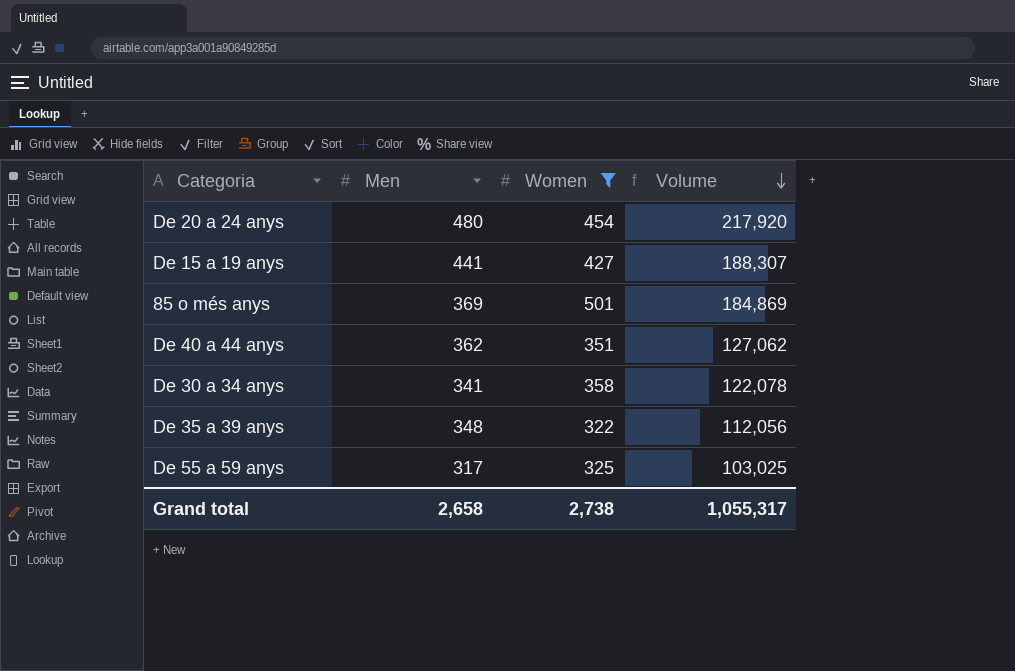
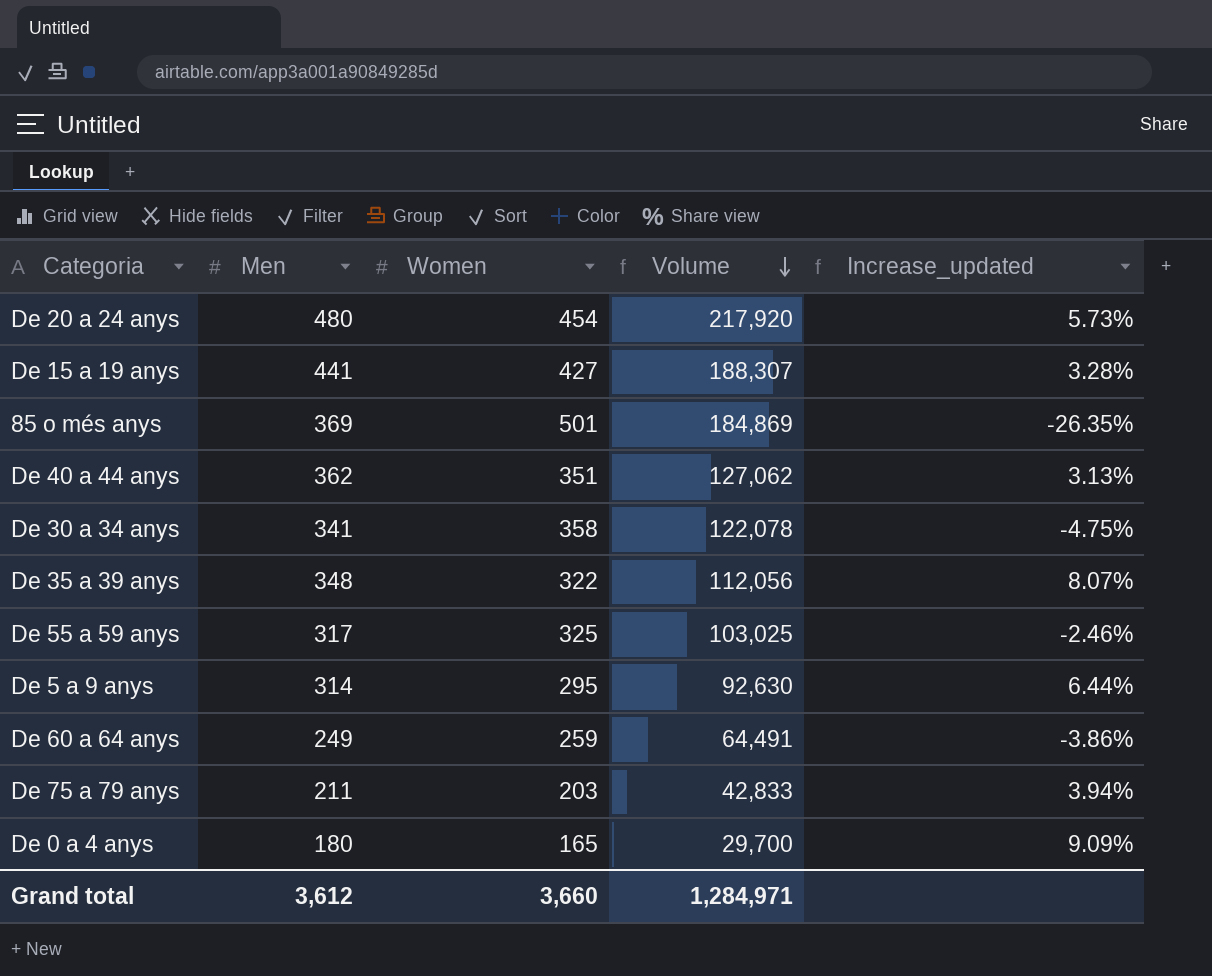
filter: Women >= 322 -> none
column Increase_updated | formula: none -> ([Men] - [Women]) / [Women]
Grand total | Men: 2,658 -> 3,612
Grand total | Women: 2,738 -> 3,660
Grand total | Volume: 1,055,317 -> 1,284,971

